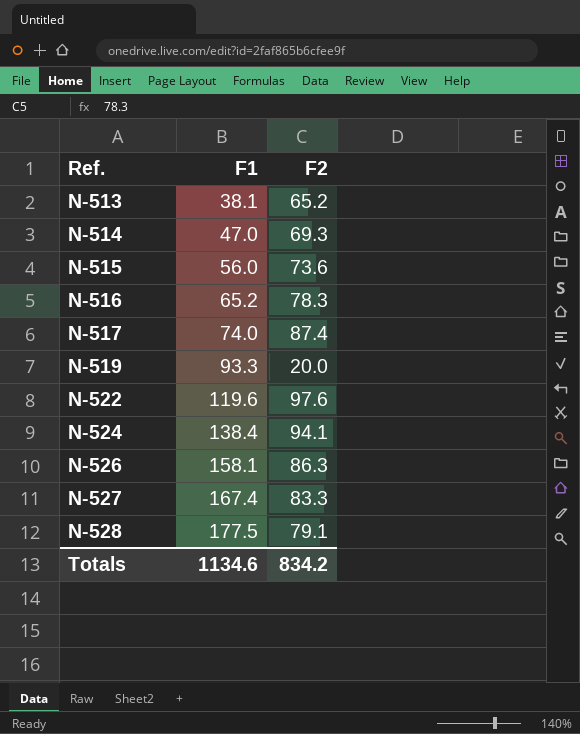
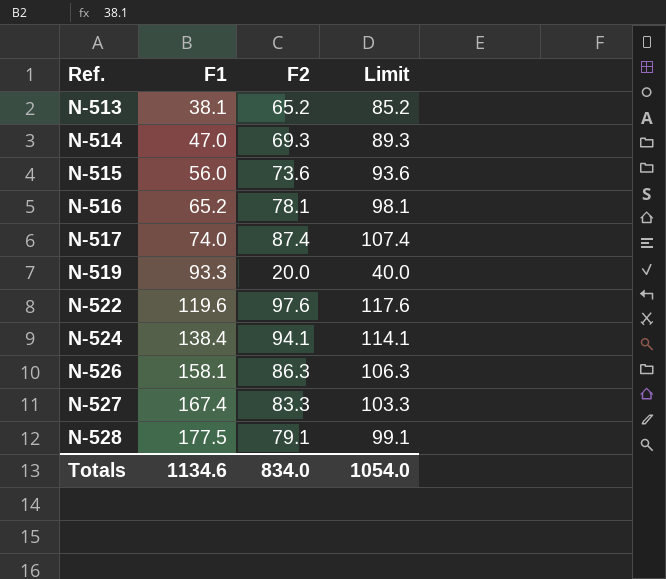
column Limit | formula: none -> [F2] + 20
N-516 | F2: 78.3 -> 78.1
Totals | F2: 834.2 -> 834.0

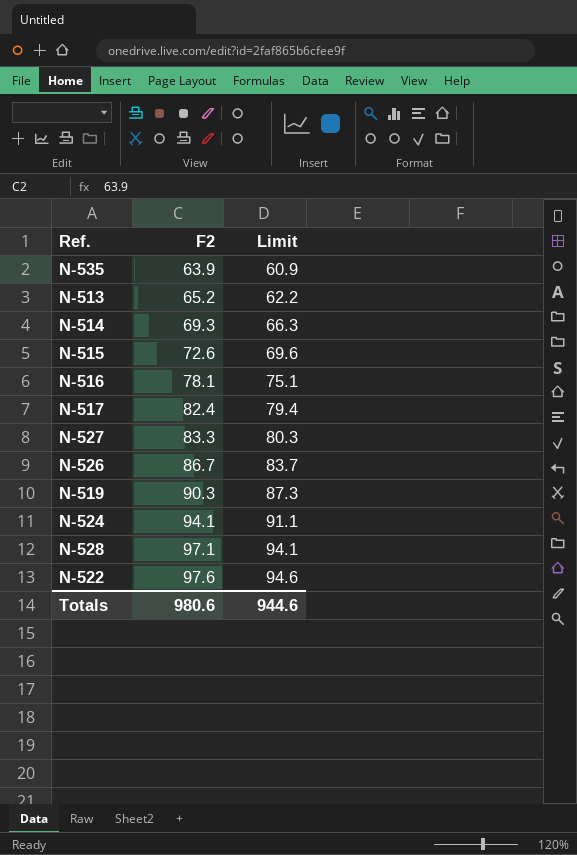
row order: Ref. ascending -> F2 ascending
column F1 | position: 2 -> none
column Limit | formula: [F2] + 20 -> [F2] - 3
row N-535: none -> 63.9 | 60.9
N-515 | F2: 73.6 -> 72.6
N-517 | F2: 87.4 -> 82.4
N-526 | F2: 86.3 -> 86.7
N-519 | F2: 20.0 -> 90.3
N-528 | F2: 79.1 -> 97.1
Totals | F2: 834.0 -> 980.6
Totals | Limit: 1054.0 -> 944.6

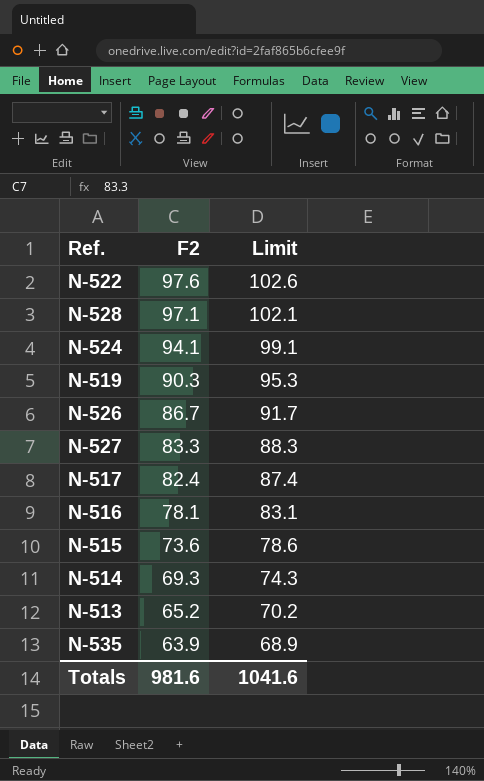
row order: F2 ascending -> F2 descending
column Limit | formula: [F2] - 3 -> [F2] + 5
N-515 | F2: 72.6 -> 73.6
Totals | F2: 980.6 -> 981.6
Totals | Limit: 944.6 -> 1041.6

